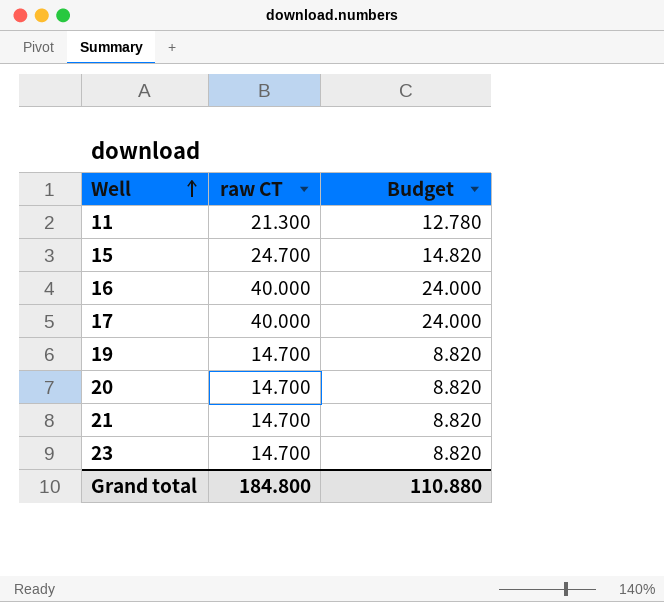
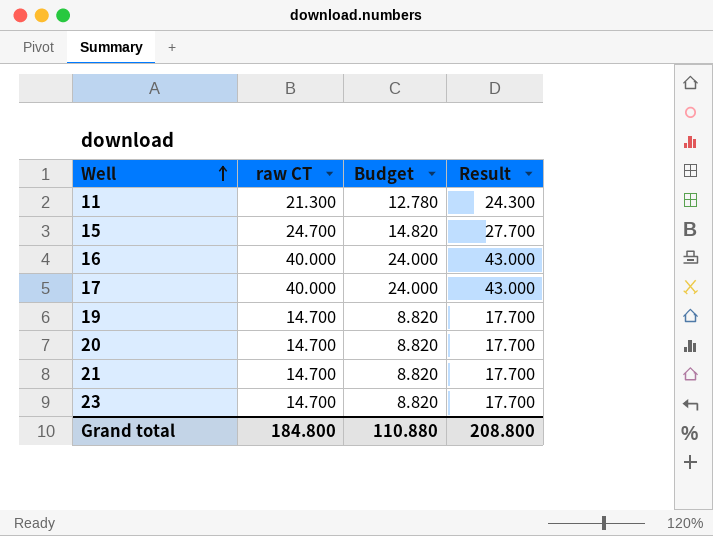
column Result | formula: none -> [raw CT] + 3

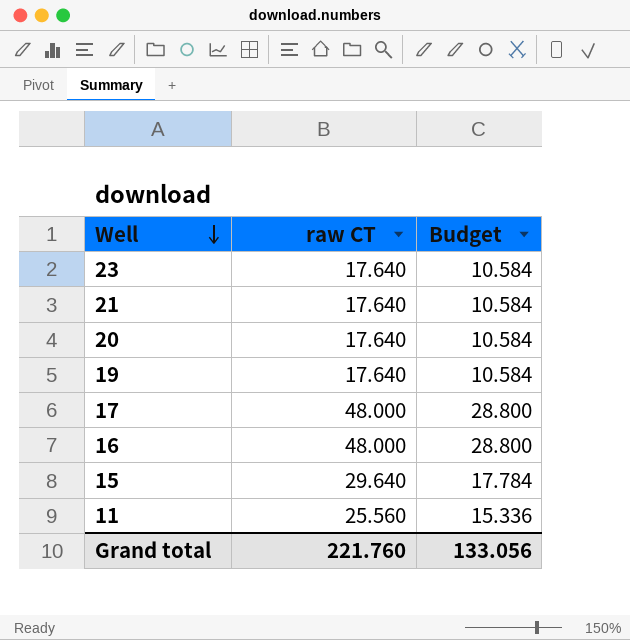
row order: Well ascending -> Well descending
column Result | formula: [raw CT] + 3 -> none
23 | raw CT: 14.700 -> 17.640
23 | Budget: 8.820 -> 10.584
21 | raw CT: 14.700 -> 17.640
21 | Budget: 8.820 -> 10.584
20 | raw CT: 14.700 -> 17.640
20 | Budget: 8.820 -> 10.584
19 | raw CT: 14.700 -> 17.640
19 | Budget: 8.820 -> 10.584
17 | raw CT: 40.000 -> 48.000
17 | Budget: 24.000 -> 28.800
16 | raw CT: 40.000 -> 48.000
16 | Budget: 24.000 -> 28.800
15 | raw CT: 24.700 -> 29.640
15 | Budget: 14.820 -> 17.784
11 | raw CT: 21.300 -> 25.560
11 | Budget: 12.780 -> 15.336
Grand total | raw CT: 184.800 -> 221.760
Grand total | Budget: 110.880 -> 133.056

